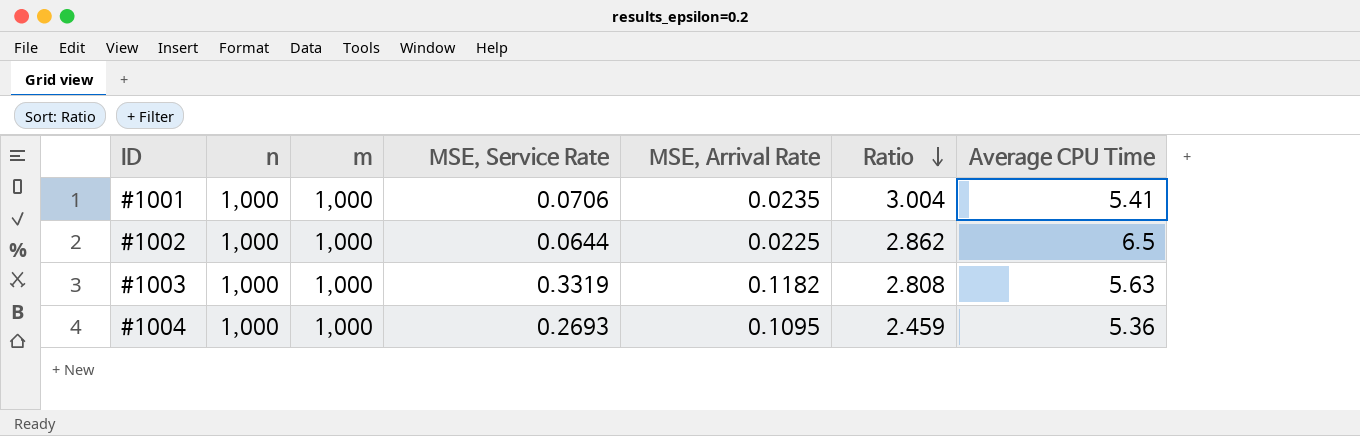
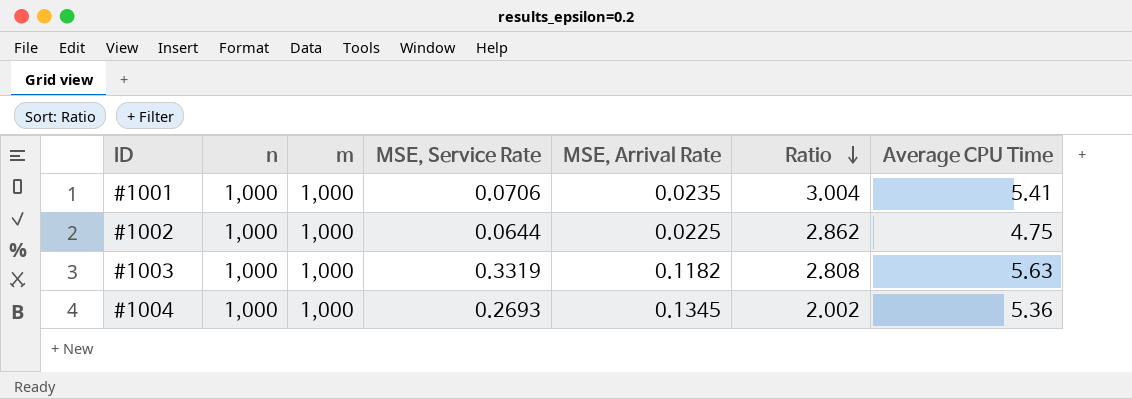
#1002 | Average CPU Time: 6.5 -> 4.75
#1004 | MSE, Arrival Rate: 0.1095 -> 0.1345
#1004 | Ratio: 2.459 -> 2.002

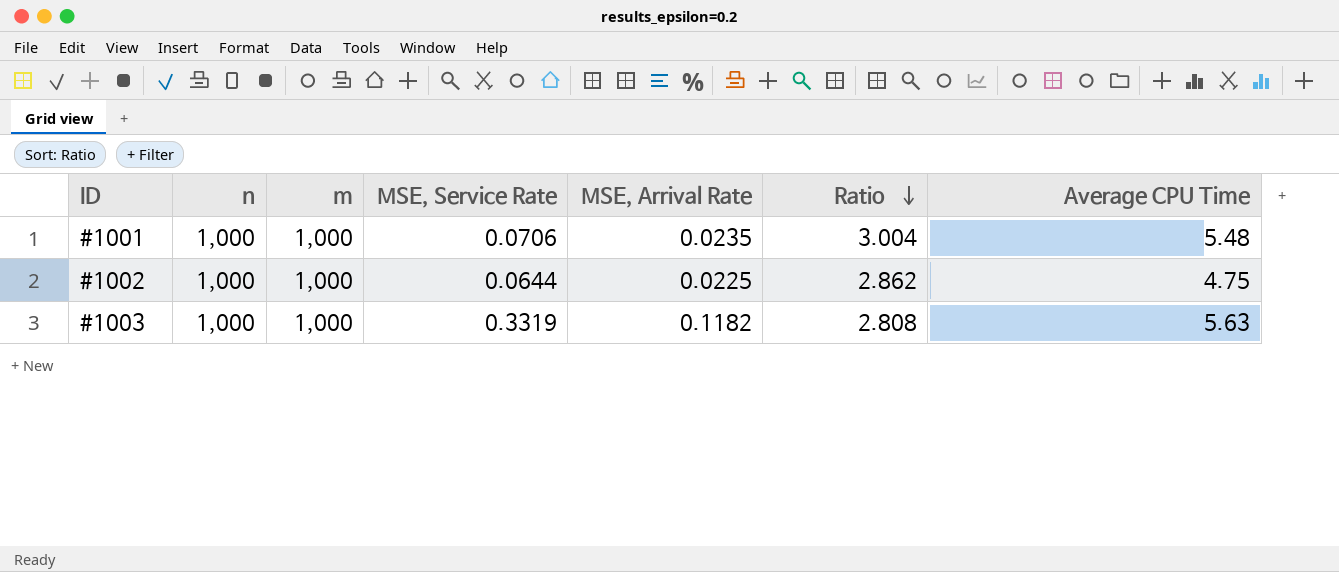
row #1004: 1,000 | 1,000 | 0.2693 | 0.1345 | 2.002 | 5.36 -> none
#1001 | Average CPU Time: 5.41 -> 5.48

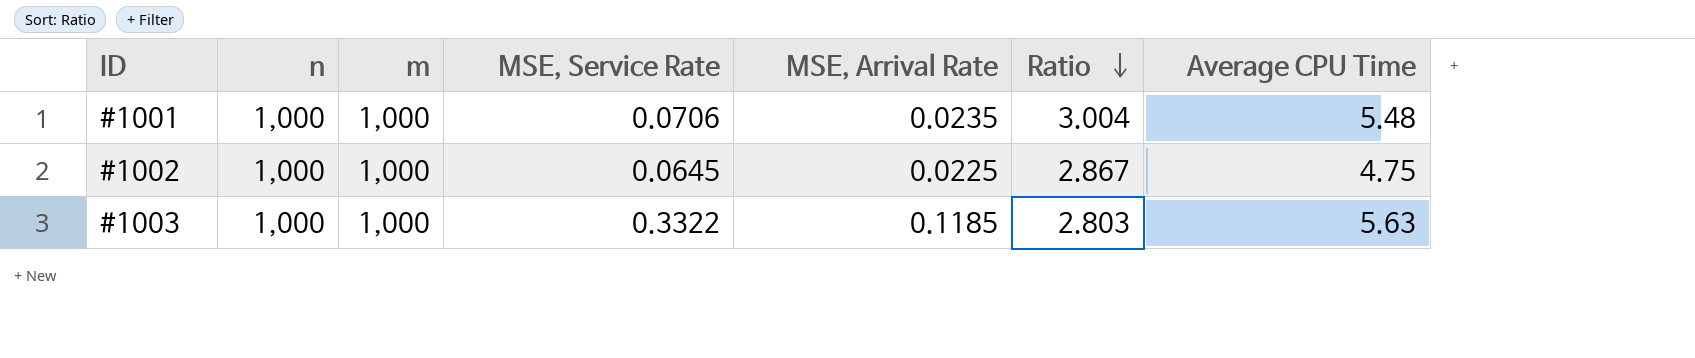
#1002 | MSE, Service Rate: 0.0644 -> 0.0645
#1002 | Ratio: 2.862 -> 2.867
#1003 | MSE, Service Rate: 0.3319 -> 0.3322
#1003 | MSE, Arrival Rate: 0.1182 -> 0.1185
#1003 | Ratio: 2.808 -> 2.803

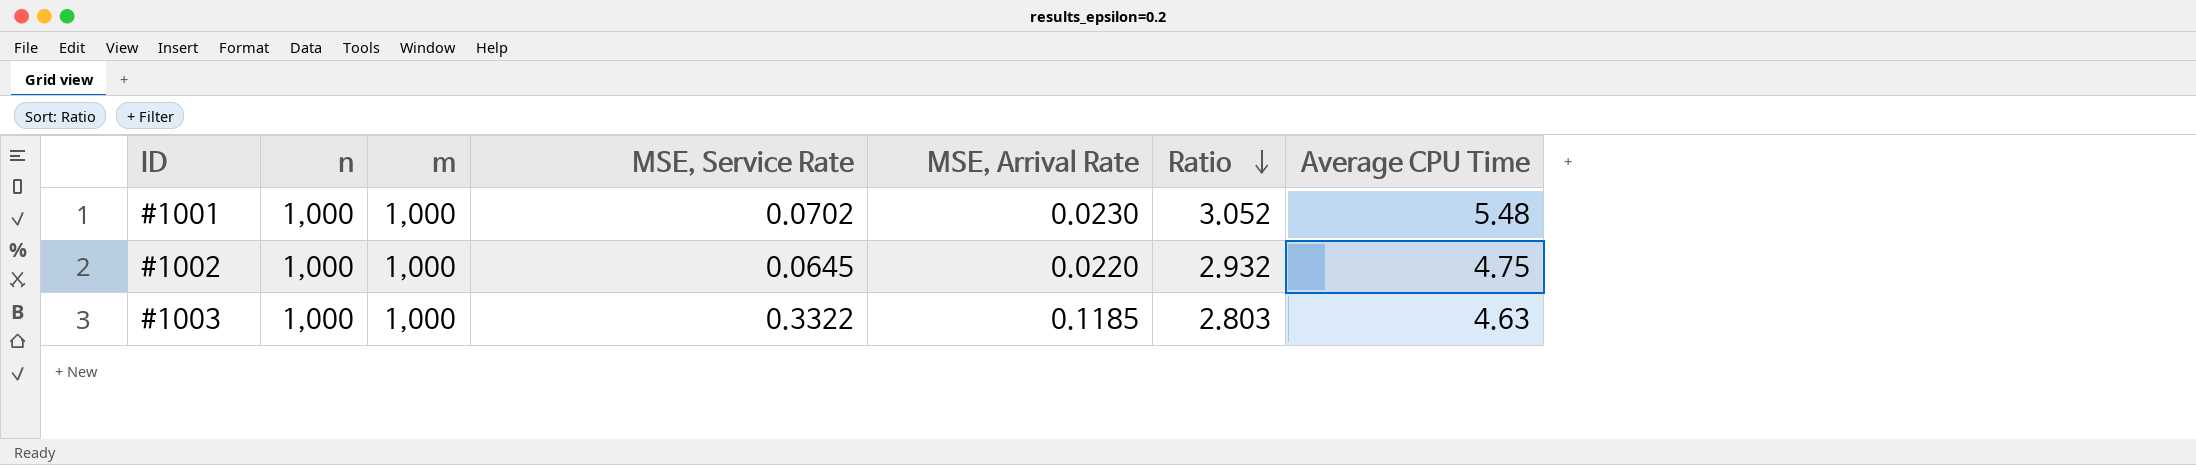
#1001 | MSE, Service Rate: 0.0706 -> 0.0702
#1001 | MSE, Arrival Rate: 0.0235 -> 0.0230
#1001 | Ratio: 3.004 -> 3.052
#1002 | MSE, Arrival Rate: 0.0225 -> 0.0220
#1002 | Ratio: 2.867 -> 2.932
#1003 | Average CPU Time: 5.63 -> 4.63

